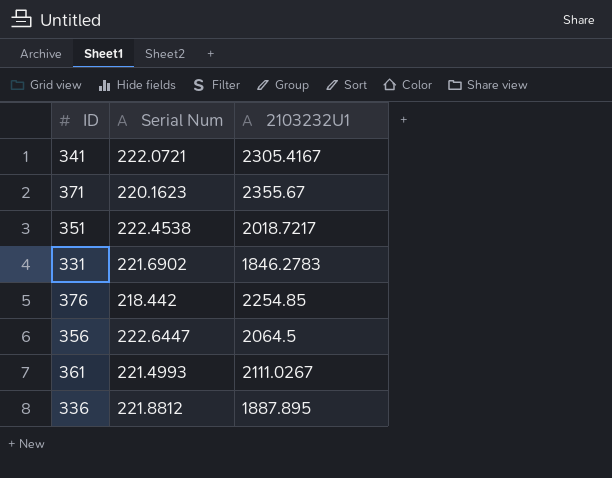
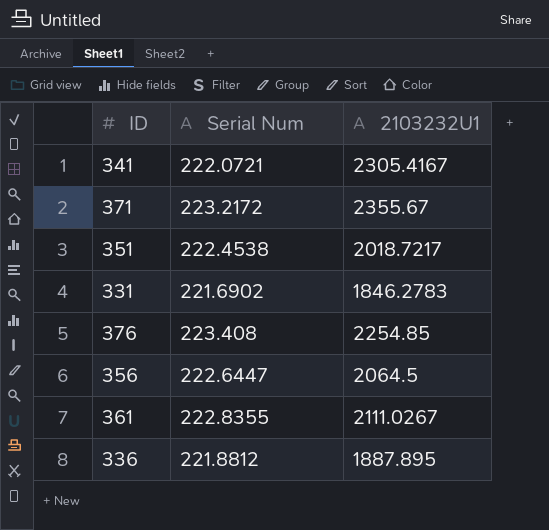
371 | Serial Num: 220.1623 -> 223.2172
376 | Serial Num: 218.442 -> 223.408
361 | Serial Num: 221.4993 -> 222.8355

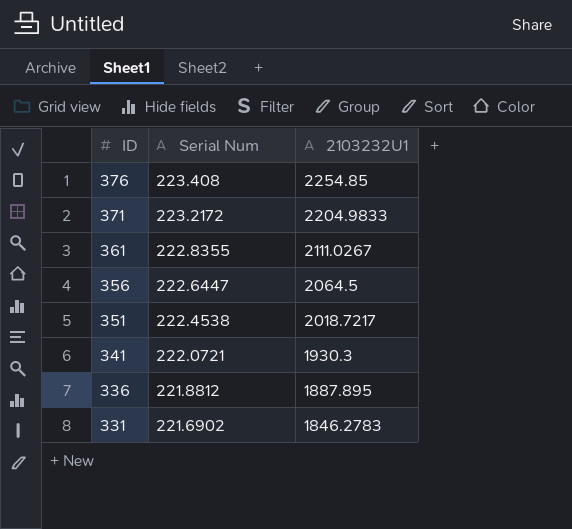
row order: none -> ID descending
371 | 2103232U1: 2355.67 -> 2204.9833
341 | 2103232U1: 2305.4167 -> 1930.3

